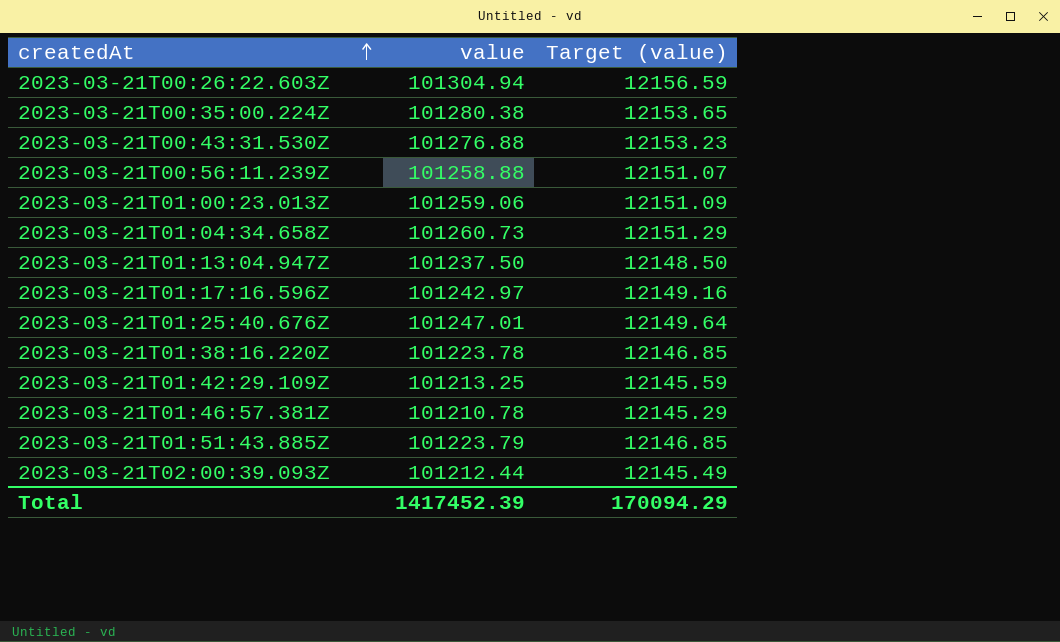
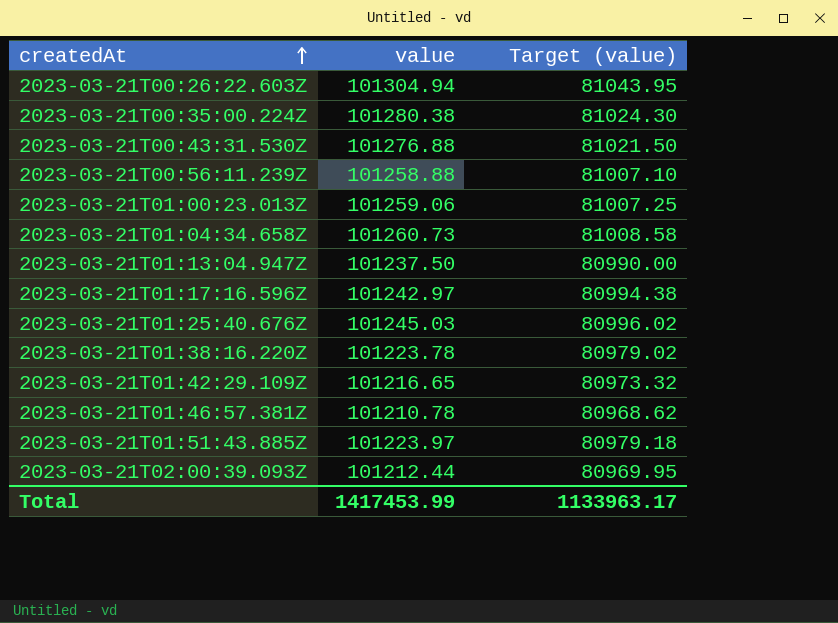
column Target (value) | formula: [value] * 0.12 -> [value] * 0.8
2023-03-21T01:25:40.676Z | value: 101247.01 -> 101245.03
2023-03-21T01:42:29.109Z | value: 101213.25 -> 101216.65
2023-03-21T01:51:43.885Z | value: 101223.79 -> 101223.97
Total | value: 1417452.39 -> 1417453.99
Total | Target (value): 170094.29 -> 1133963.17

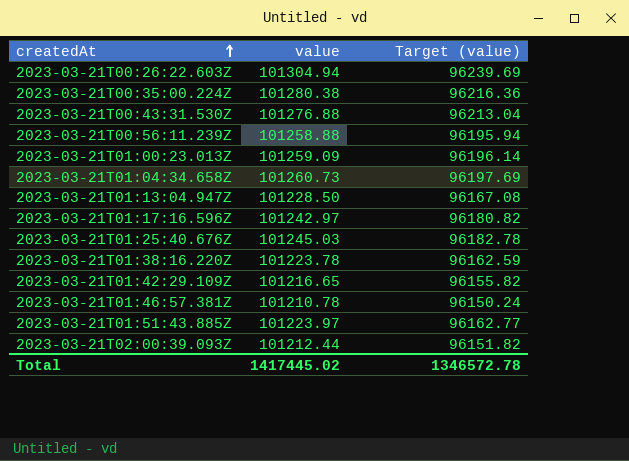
column Target (value) | formula: [value] * 0.8 -> [value] * 0.95
2023-03-21T01:00:23.013Z | value: 101259.06 -> 101259.09
2023-03-21T01:13:04.947Z | value: 101237.50 -> 101228.50
Total | value: 1417453.99 -> 1417445.02
Total | Target (value): 1133963.17 -> 1346572.78

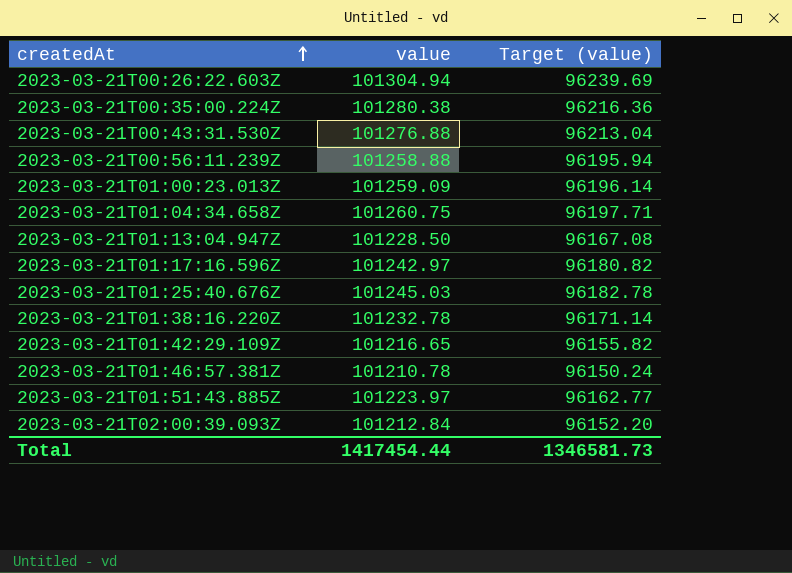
2023-03-21T01:04:34.658Z | value: 101260.73 -> 101260.75
2023-03-21T01:04:34.658Z | Target (value): 96197.69 -> 96197.71
2023-03-21T01:38:16.220Z | value: 101223.78 -> 101232.78
2023-03-21T01:38:16.220Z | Target (value): 96162.59 -> 96171.14
2023-03-21T02:00:39.093Z | value: 101212.44 -> 101212.84
2023-03-21T02:00:39.093Z | Target (value): 96151.82 -> 96152.20
Total | value: 1417445.02 -> 1417454.44
Total | Target (value): 1346572.78 -> 1346581.73

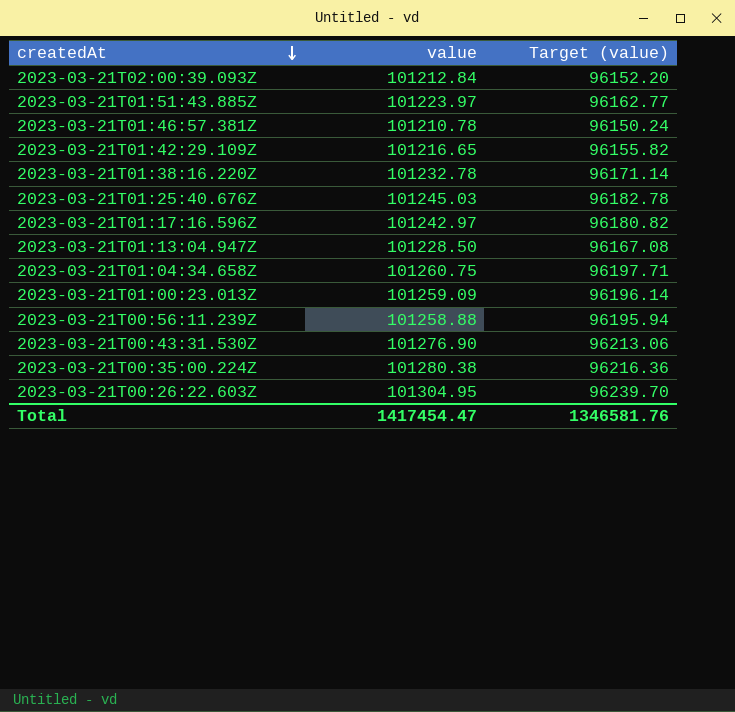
row order: createdAt ascending -> createdAt descending
2023-03-21T00:43:31.530Z | value: 101276.88 -> 101276.90
2023-03-21T00:43:31.530Z | Target (value): 96213.04 -> 96213.06
2023-03-21T00:26:22.603Z | value: 101304.94 -> 101304.95
2023-03-21T00:26:22.603Z | Target (value): 96239.69 -> 96239.70
Total | value: 1417454.44 -> 1417454.47
Total | Target (value): 1346581.73 -> 1346581.76

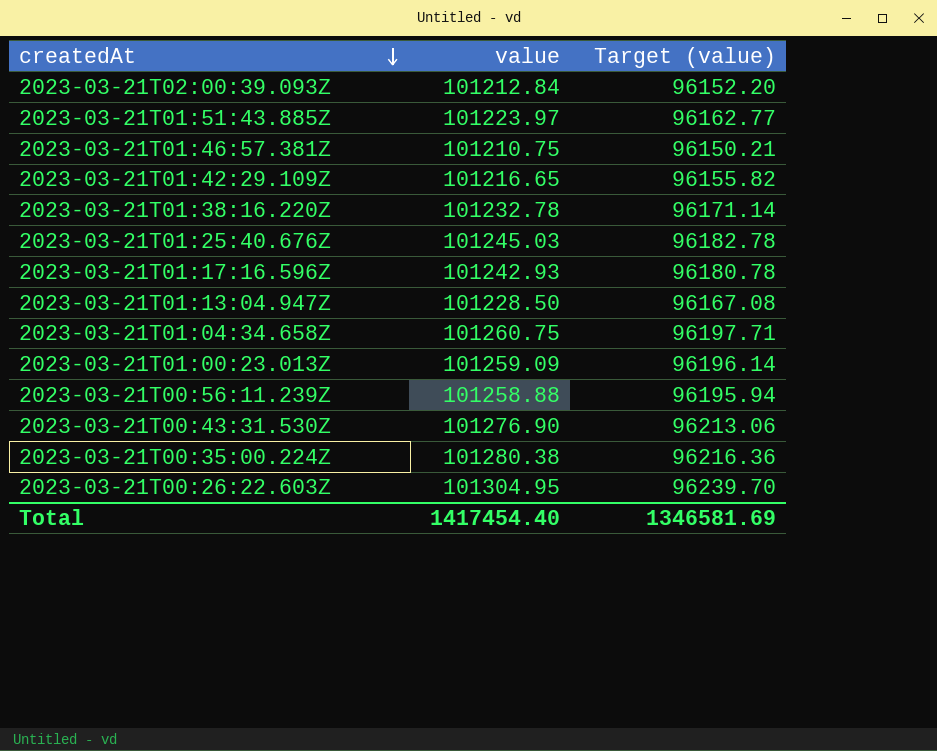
2023-03-21T01:46:57.381Z | value: 101210.78 -> 101210.75
2023-03-21T01:46:57.381Z | Target (value): 96150.24 -> 96150.21
2023-03-21T01:17:16.596Z | value: 101242.97 -> 101242.93
2023-03-21T01:17:16.596Z | Target (value): 96180.82 -> 96180.78
Total | value: 1417454.47 -> 1417454.40
Total | Target (value): 1346581.76 -> 1346581.69

